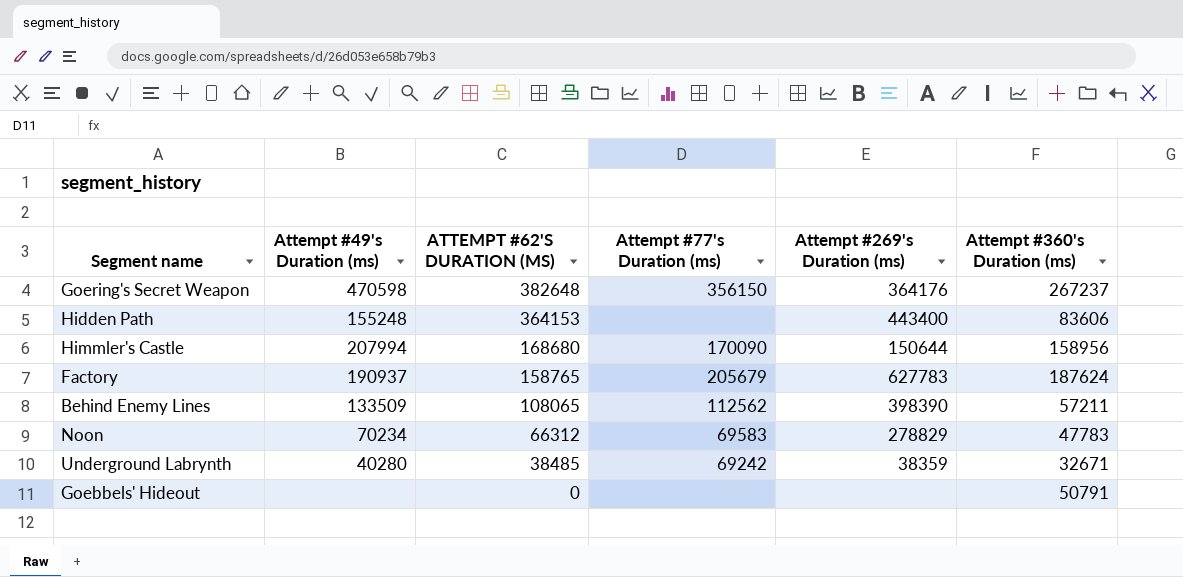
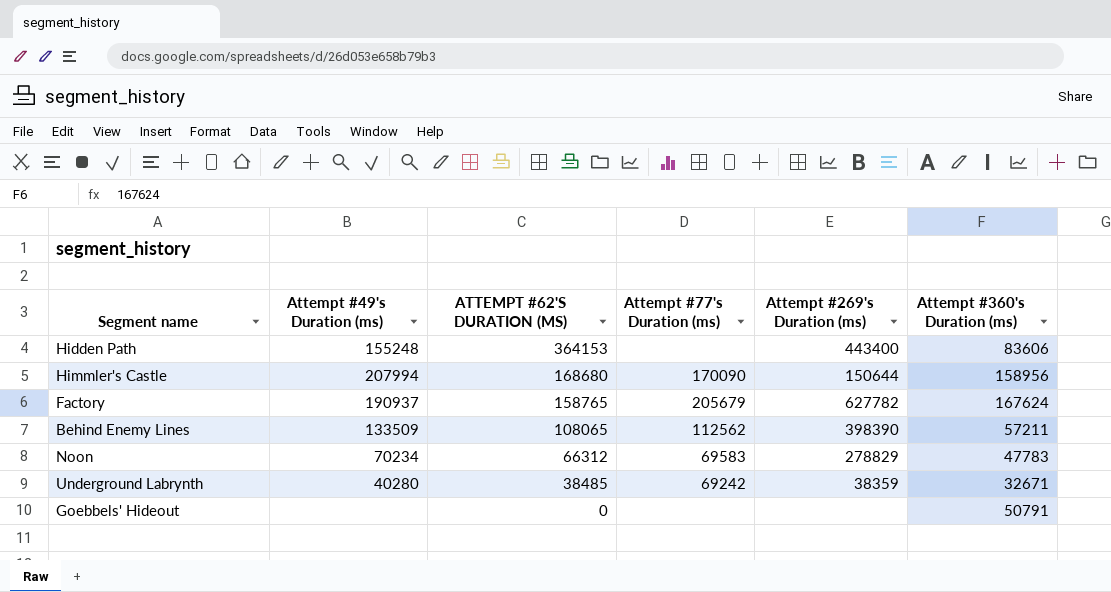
row Goering's Secret Weapon: 470598 | 382648 | 356150 | 364176 | 267237 -> none
Factory | Attempt #269's Duration (ms): 627783 -> 627782
Factory | Attempt #360's Duration (ms): 187624 -> 167624

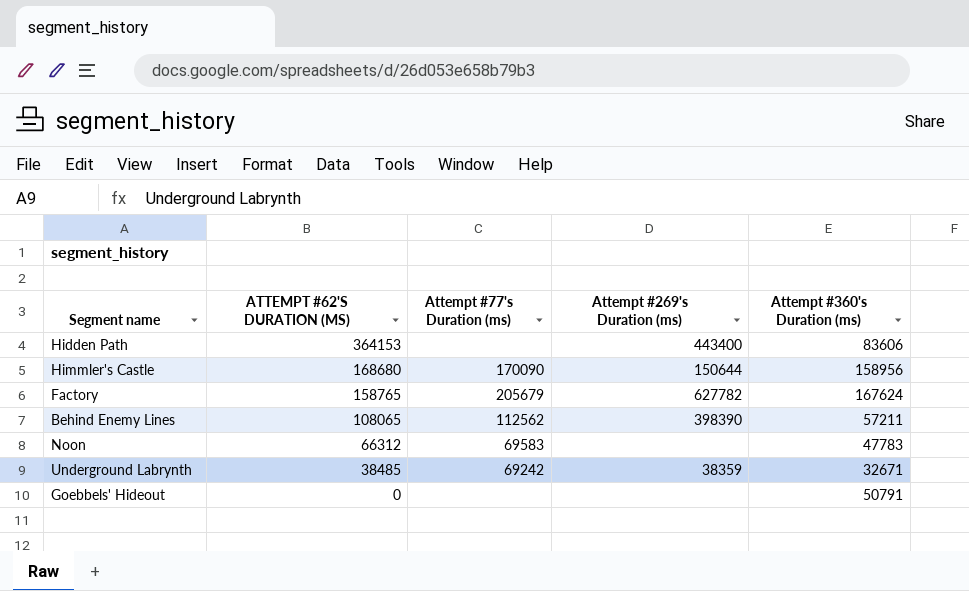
column Attempt #49's Duration (ms) | position: 2 -> none
Noon | Attempt #269's Duration (ms): 278829 -> none

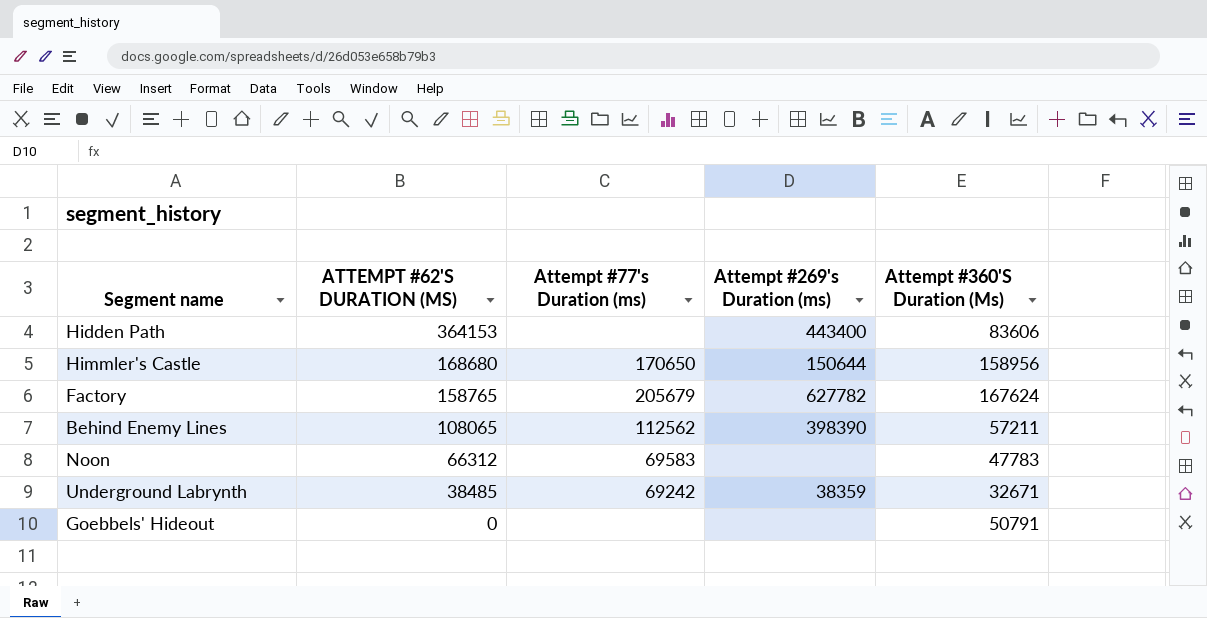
column name: Attempt #360's Duration (ms) -> Attempt #360'S Duration (Ms)
Himmler's Castle | Attempt #77's Duration (ms): 170090 -> 170650

